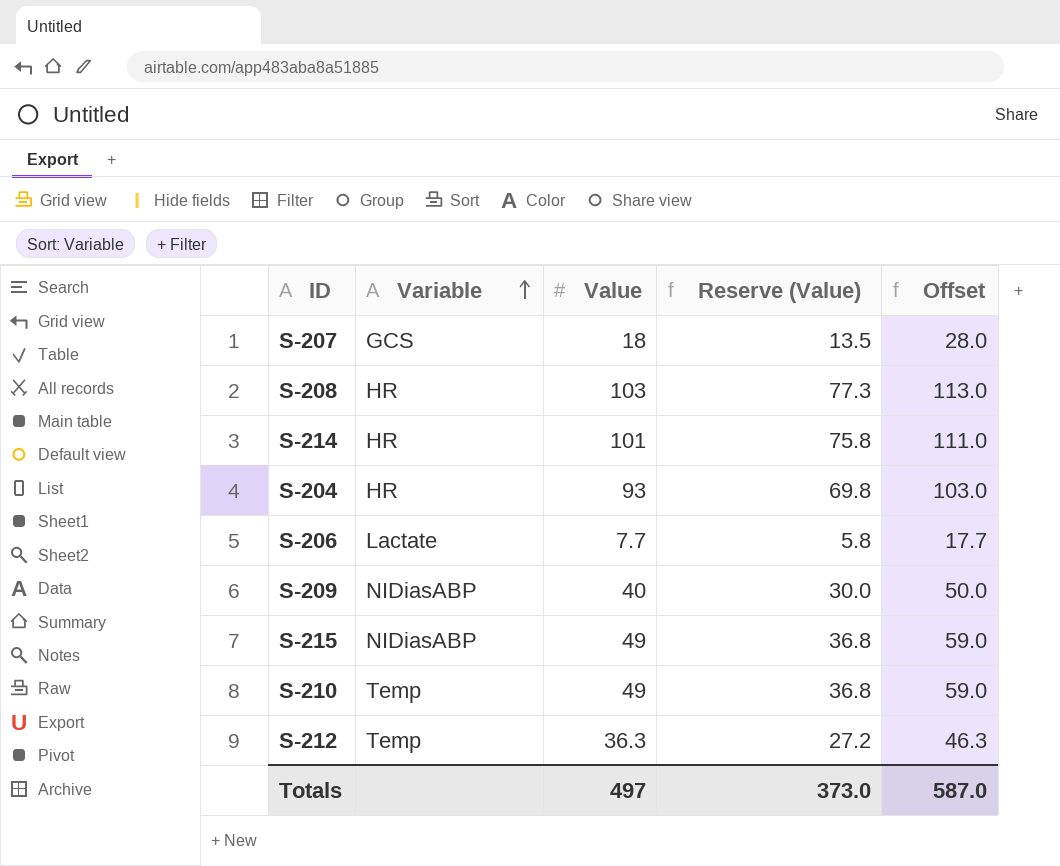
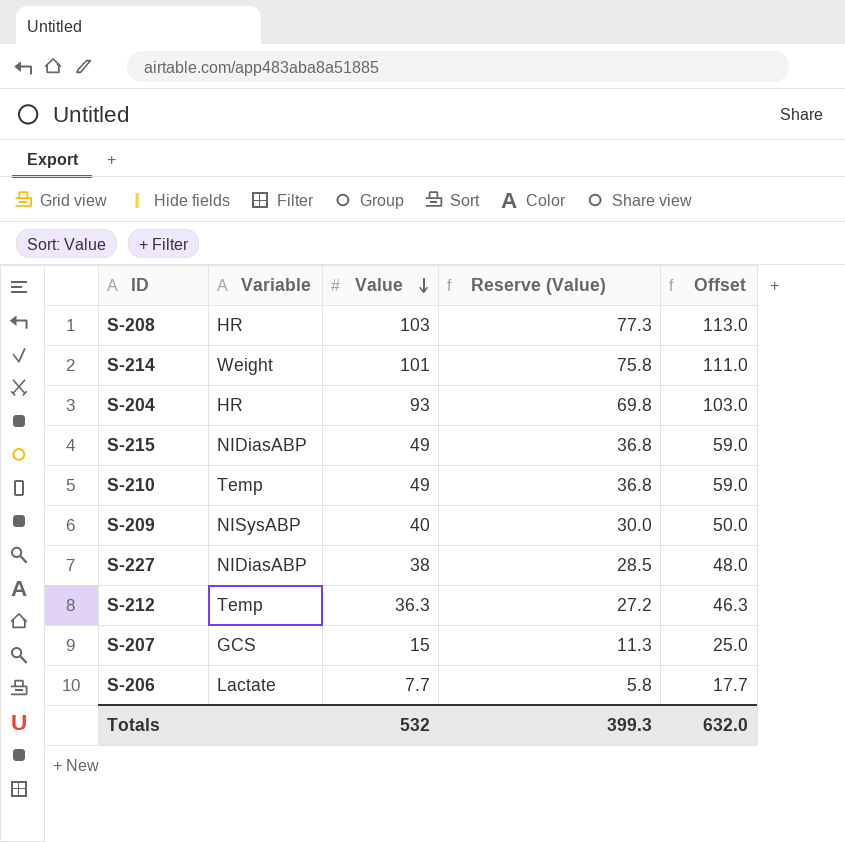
row order: Variable ascending -> Value descending
S-214 | Variable: HR -> Weight
S-209 | Variable: NIDiasABP -> NISysABP
row S-227: none -> NIDiasABP | 38 | 28.5 | 48.0
S-207 | Value: 18 -> 15
S-207 | Reserve (Value): 13.5 -> 11.3
S-207 | Offset: 28.0 -> 25.0
Totals | Value: 497 -> 532
Totals | Reserve (Value): 373.0 -> 399.3
Totals | Offset: 587.0 -> 632.0

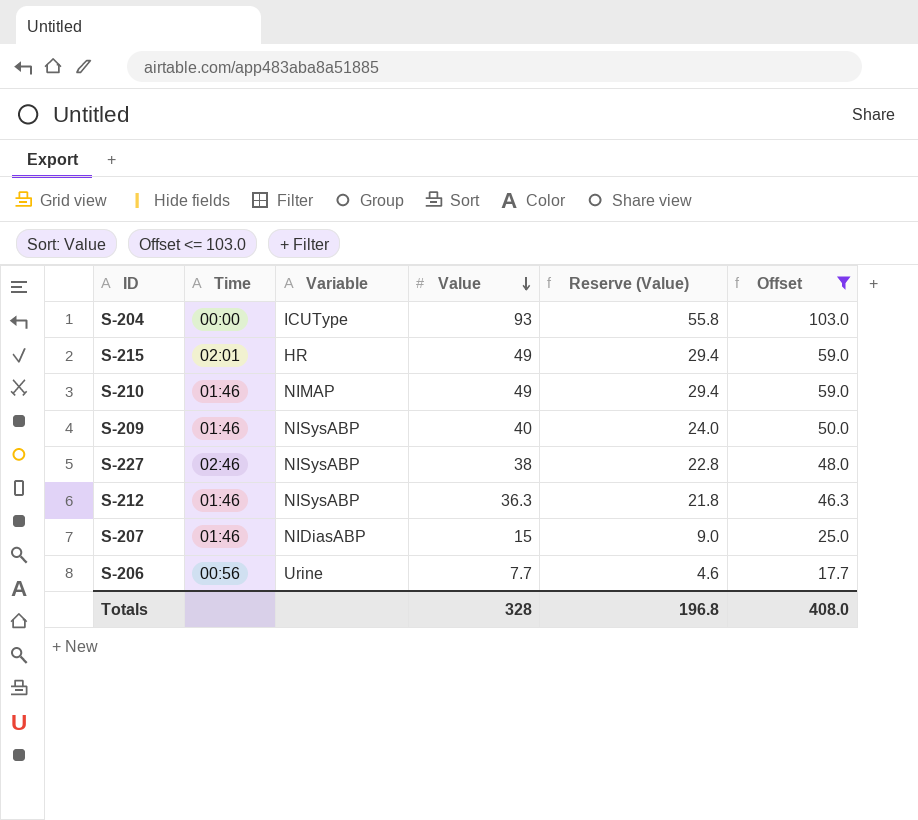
filter: none -> Offset <= 103.0
column Time | position: none -> 2
column Reserve (Value) | formula: [Value] * 0.75 -> [Value] * 0.6
S-204 | Variable: HR -> ICUType
S-215 | Variable: NIDiasABP -> HR
S-210 | Variable: Temp -> NIMAP
S-227 | Variable: NIDiasABP -> NISysABP
S-212 | Variable: Temp -> NISysABP
S-207 | Variable: GCS -> NIDiasABP
S-206 | Variable: Lactate -> Urine
Totals | Value: 532 -> 328
Totals | Reserve (Value): 399.3 -> 196.8
Totals | Offset: 632.0 -> 408.0

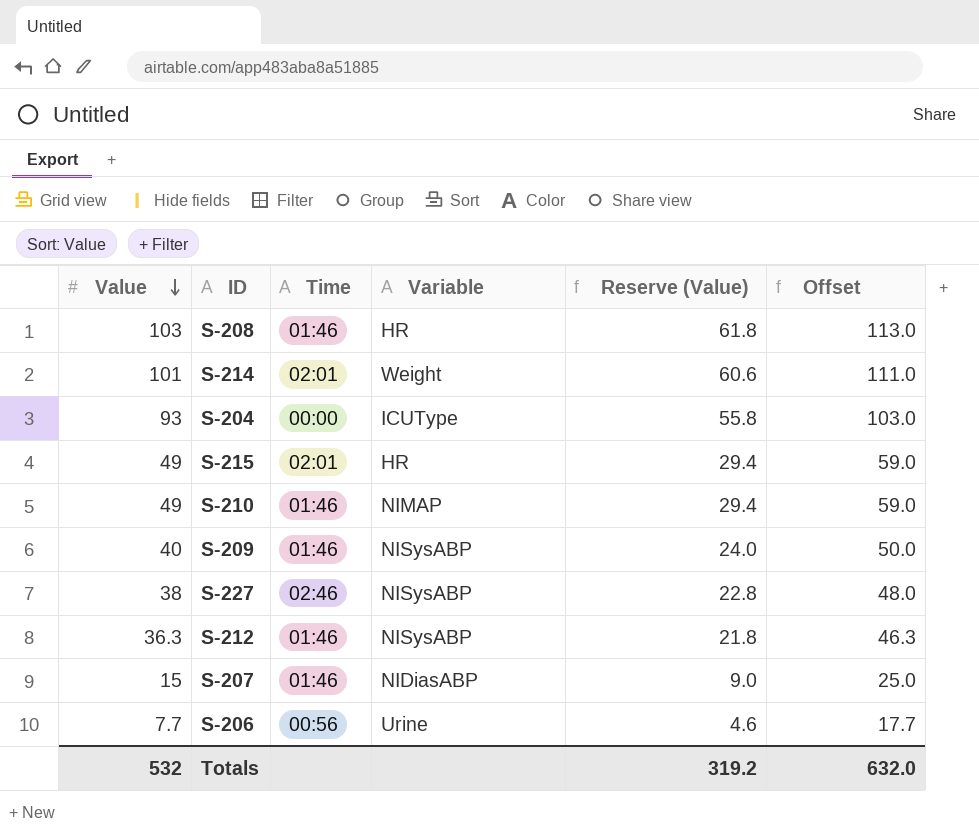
filter: Offset <= 103.0 -> none
column Value | position: 4 -> 1
Totals | Value: 328 -> 532
Totals | Reserve (Value): 196.8 -> 319.2
Totals | Offset: 408.0 -> 632.0

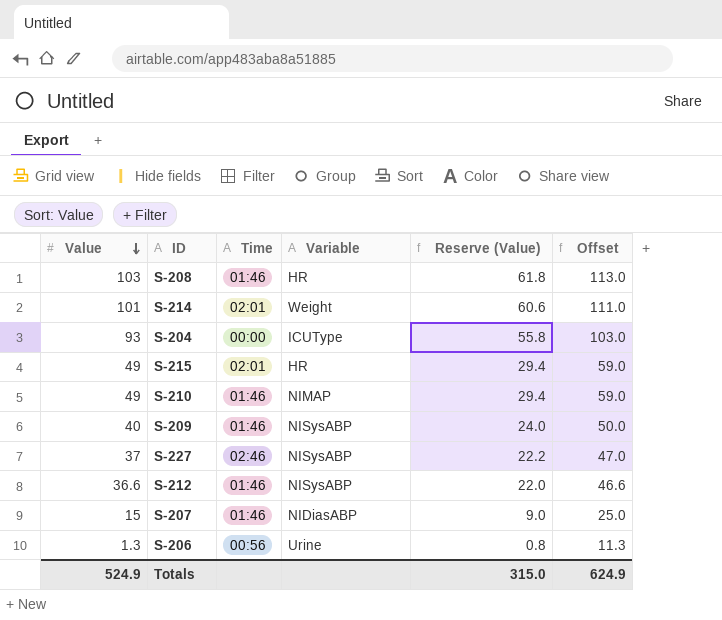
S-227 | Value: 38 -> 37
S-227 | Reserve (Value): 22.8 -> 22.2
S-227 | Offset: 48.0 -> 47.0
S-212 | Value: 36.3 -> 36.6
S-212 | Reserve (Value): 21.8 -> 22.0
S-212 | Offset: 46.3 -> 46.6
S-206 | Value: 7.7 -> 1.3
S-206 | Reserve (Value): 4.6 -> 0.8
S-206 | Offset: 17.7 -> 11.3
Totals | Value: 532 -> 524.9
Totals | Reserve (Value): 319.2 -> 315.0
Totals | Offset: 632.0 -> 624.9

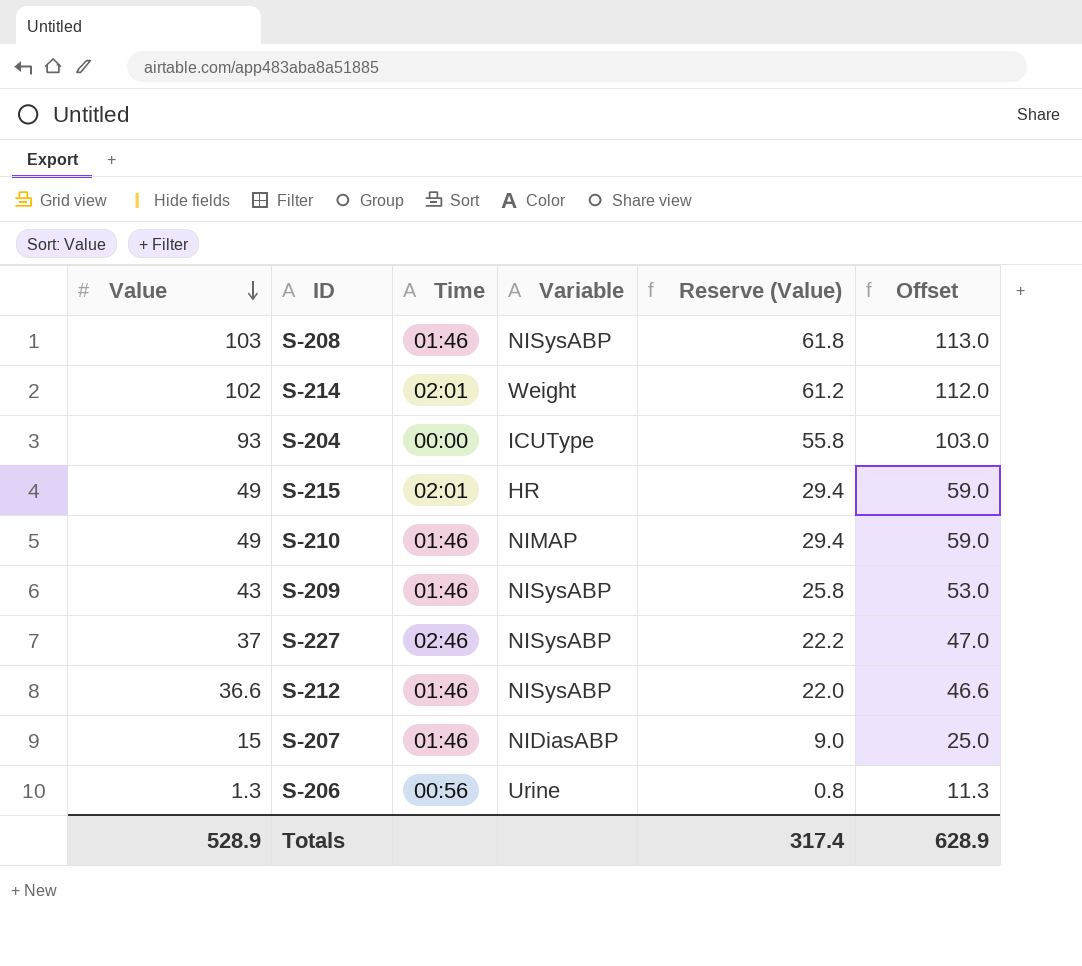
S-208 | Variable: HR -> NISysABP
S-214 | Value: 101 -> 102
S-214 | Reserve (Value): 60.6 -> 61.2
S-214 | Offset: 111.0 -> 112.0
S-209 | Value: 40 -> 43
S-209 | Reserve (Value): 24.0 -> 25.8
S-209 | Offset: 50.0 -> 53.0
Totals | Value: 524.9 -> 528.9
Totals | Reserve (Value): 315.0 -> 317.4
Totals | Offset: 624.9 -> 628.9

